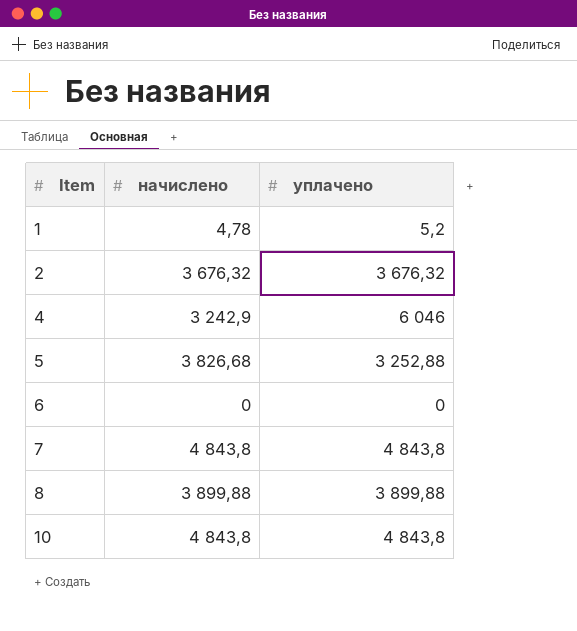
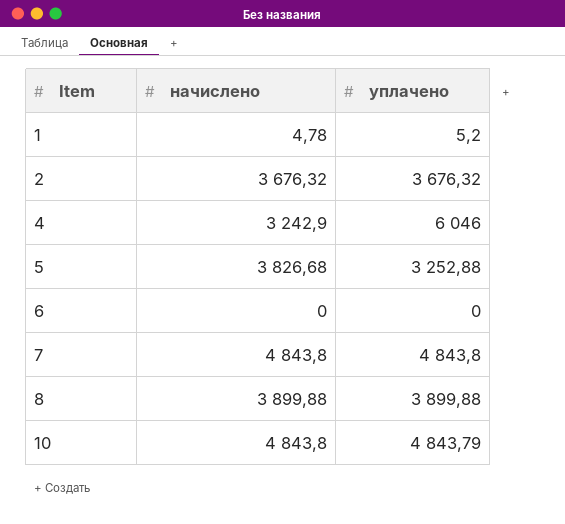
10 | уплачено: 4 843,8 -> 4 843,79

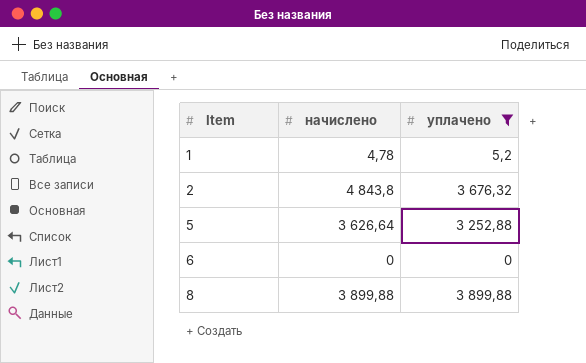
filter: none -> уплачено <= 3 899,88
2 | начислено: 3 676,32 -> 4 843,8
5 | начислено: 3 826,68 -> 3 626,64

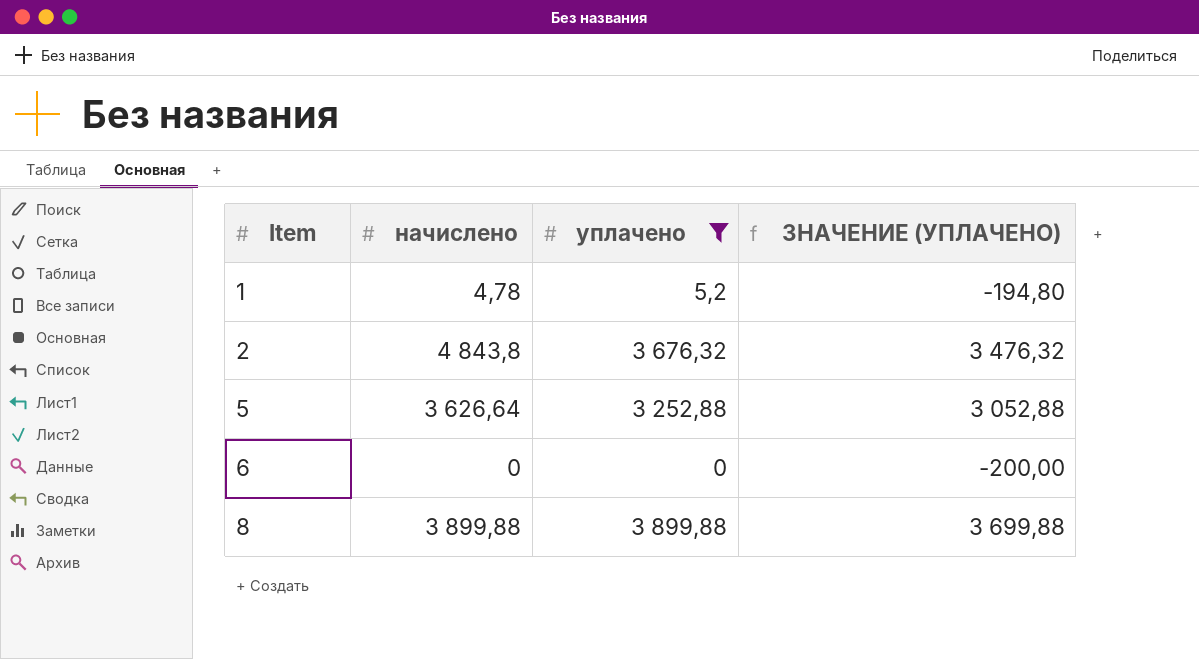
column ЗНАЧЕНИЕ (УПЛАЧЕНО) | formula: none -> [уплачено] - 200

